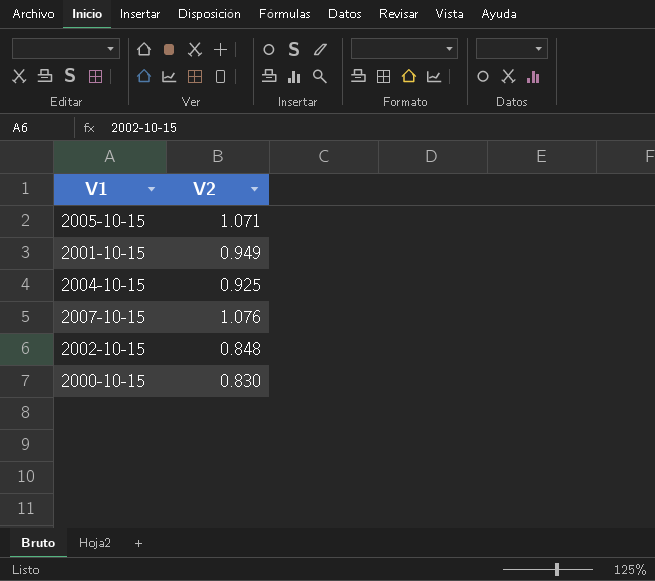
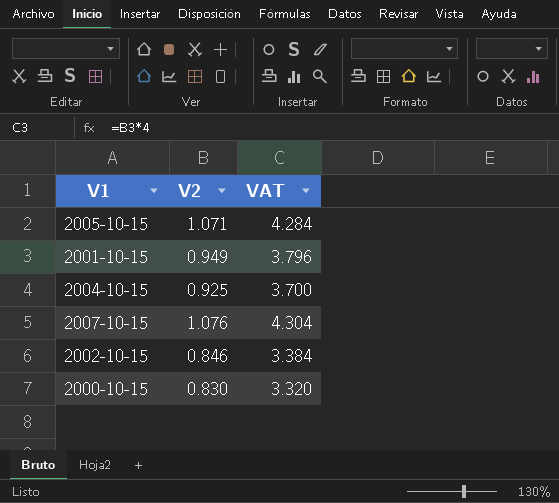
column VAT | formula: none -> [V2] * 4
2002-10-15 | V2: 0.848 -> 0.846

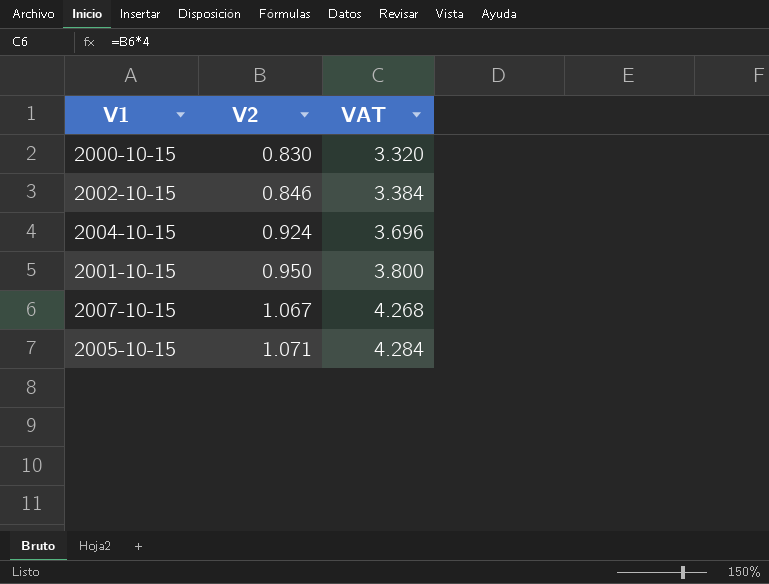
row order: none -> V2 ascending
2004-10-15 | V2: 0.925 -> 0.924
2004-10-15 | VAT: 3.700 -> 3.696
2001-10-15 | V2: 0.949 -> 0.950
2001-10-15 | VAT: 3.796 -> 3.800
2007-10-15 | V2: 1.076 -> 1.067
2007-10-15 | VAT: 4.304 -> 4.268

